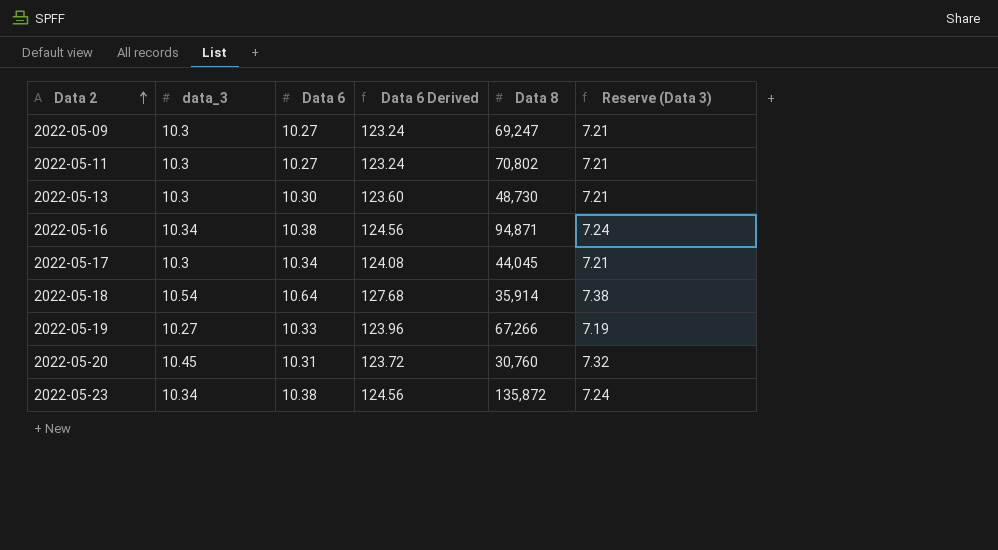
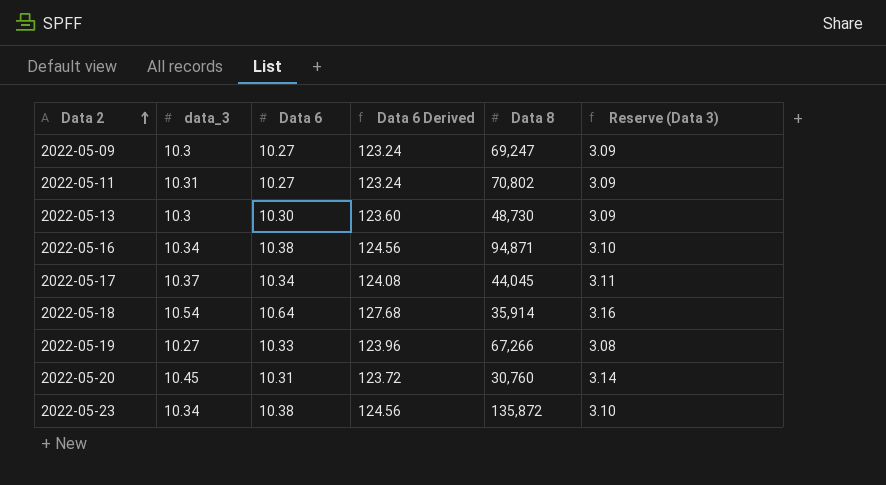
column Reserve (Data 3) | formula: [data_3] * 0.7 -> [data_3] * 0.3
2022-05-11 | data_3: 10.3 -> 10.31
2022-05-17 | data_3: 10.3 -> 10.37

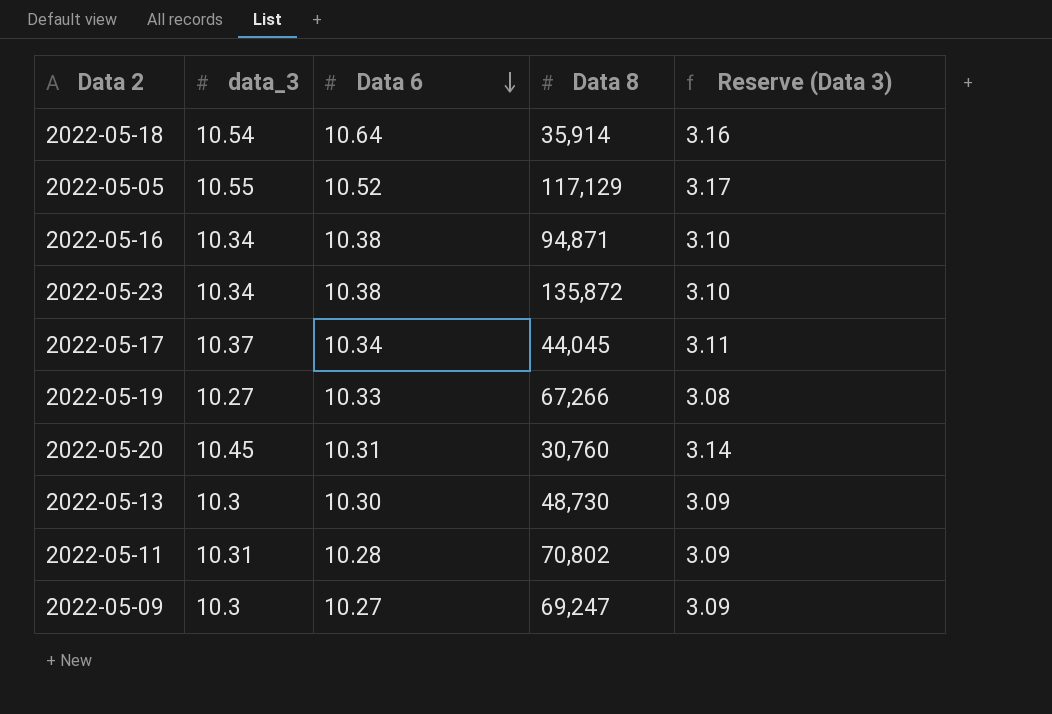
row order: Data 2 ascending -> Data 6 descending
column Data 6 Derived | formula: [Data 6] * 12 -> none
row 2022-05-05: none -> 10.55 | 10.52 | 117,129 | 3.17
2022-05-11 | Data 6: 10.27 -> 10.28

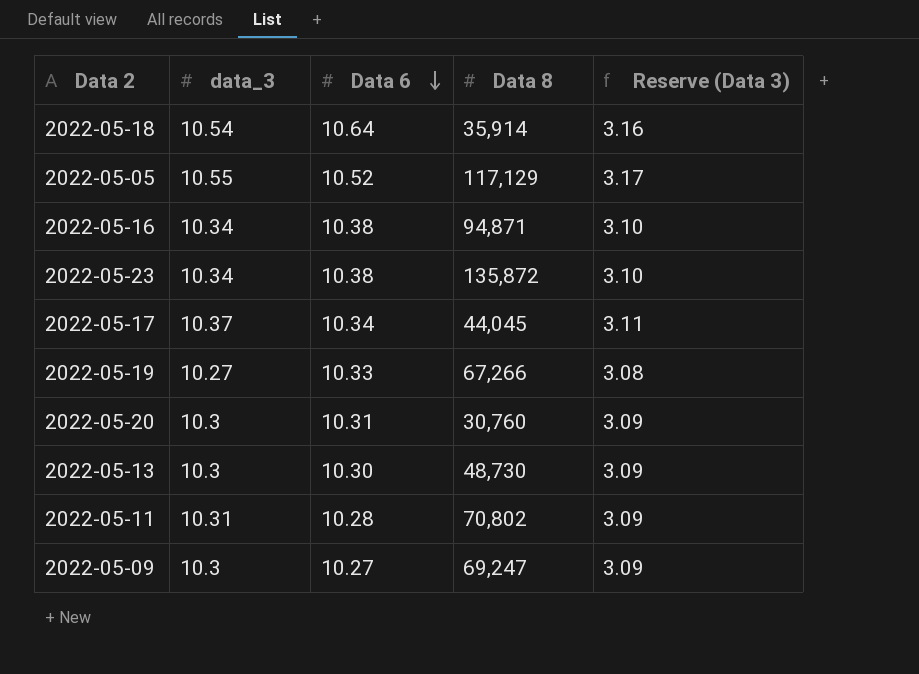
2022-05-20 | data_3: 10.45 -> 10.3
2022-05-20 | Reserve (Data 3): 3.14 -> 3.09

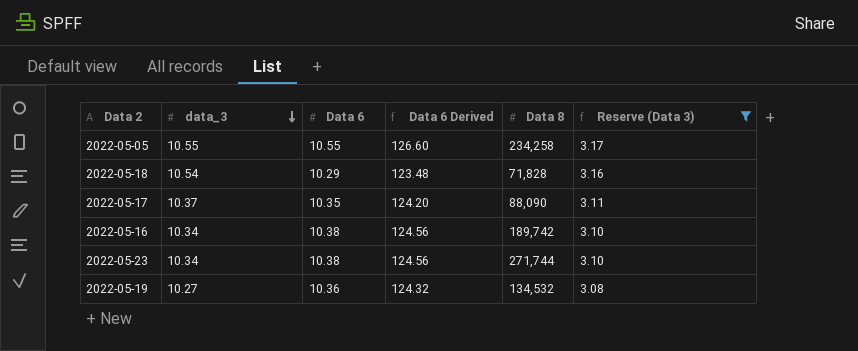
filter: none -> Reserve (Data 3) != 3.09
row order: Data 6 descending -> data_3 descending
column Data 6 Derived | formula: none -> [Data 6] * 12
2022-05-05 | Data 6: 10.52 -> 10.55
2022-05-05 | Data 8: 117,129 -> 234,258
2022-05-18 | Data 6: 10.64 -> 10.29
2022-05-18 | Data 8: 35,914 -> 71,828
2022-05-17 | Data 6: 10.34 -> 10.35
2022-05-17 | Data 8: 44,045 -> 88,090
2022-05-16 | Data 8: 94,871 -> 189,742
2022-05-23 | Data 8: 135,872 -> 271,744
2022-05-19 | Data 6: 10.33 -> 10.36
2022-05-19 | Data 8: 67,266 -> 134,532

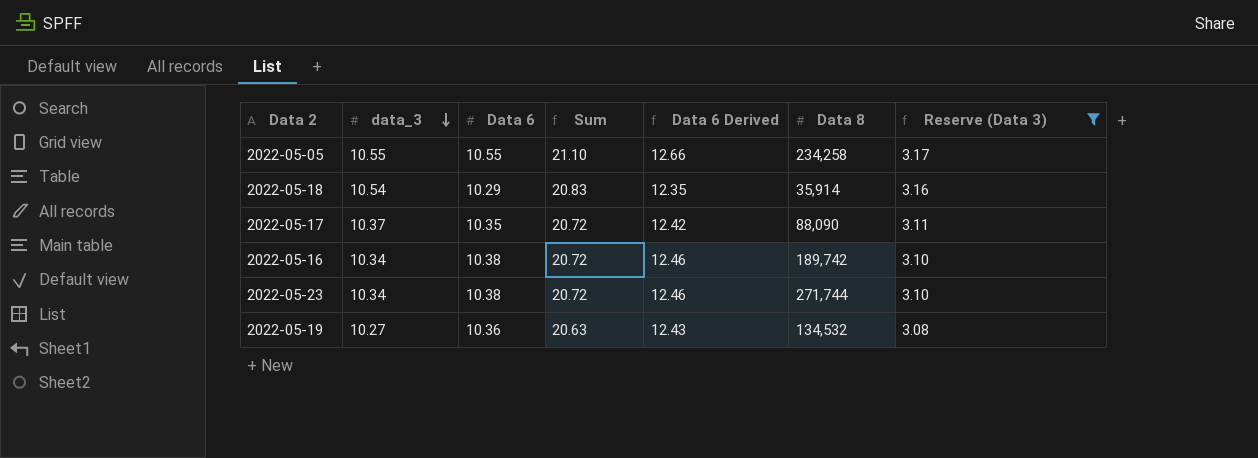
column Sum | formula: none -> [data_3] + [Data 6]
column Data 6 Derived | formula: [Data 6] * 12 -> [Data 6] * 1.2
2022-05-18 | Data 8: 71,828 -> 35,914

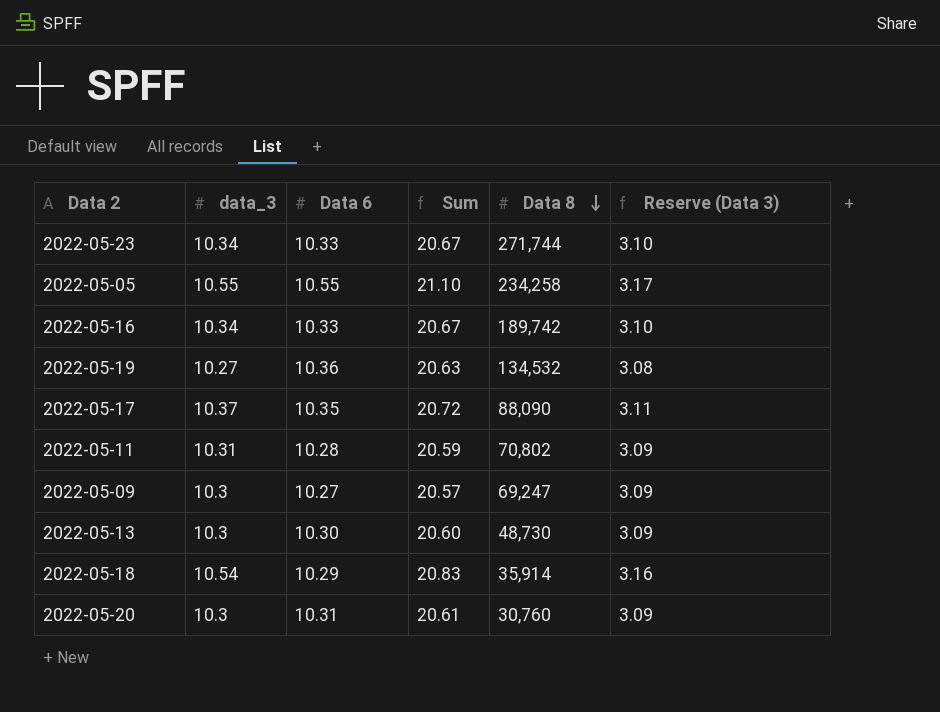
filter: Reserve (Data 3) != 3.09 -> none
row order: data_3 descending -> Data 8 descending
column Data 6 Derived | formula: [Data 6] * 1.2 -> none
2022-05-23 | Data 6: 10.38 -> 10.33
2022-05-23 | Sum: 20.72 -> 20.67
2022-05-16 | Data 6: 10.38 -> 10.33
2022-05-16 | Sum: 20.72 -> 20.67

